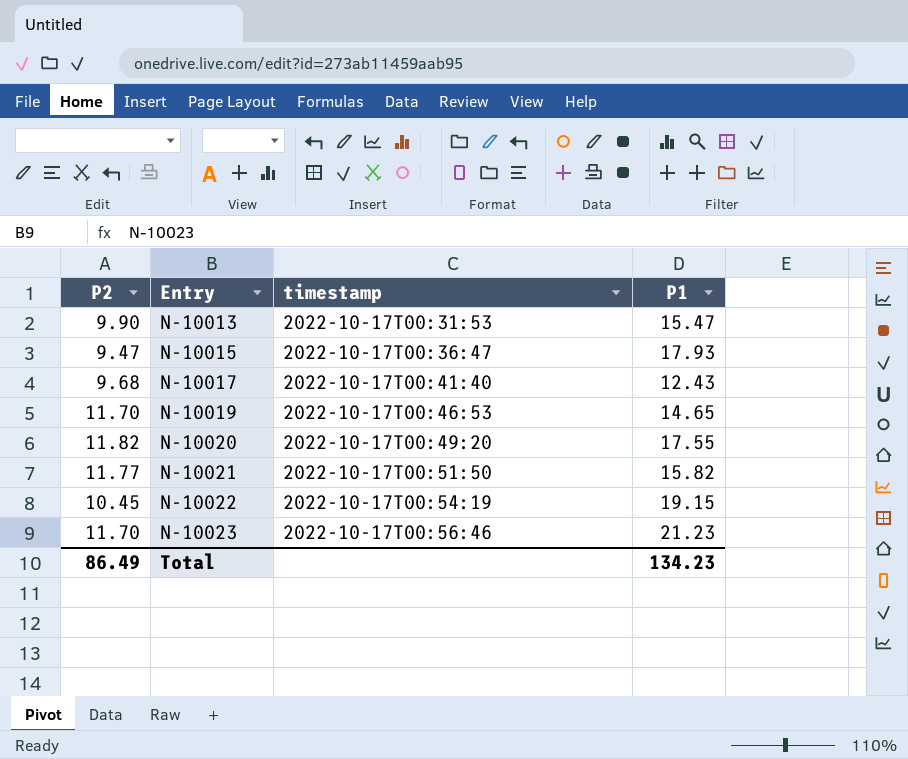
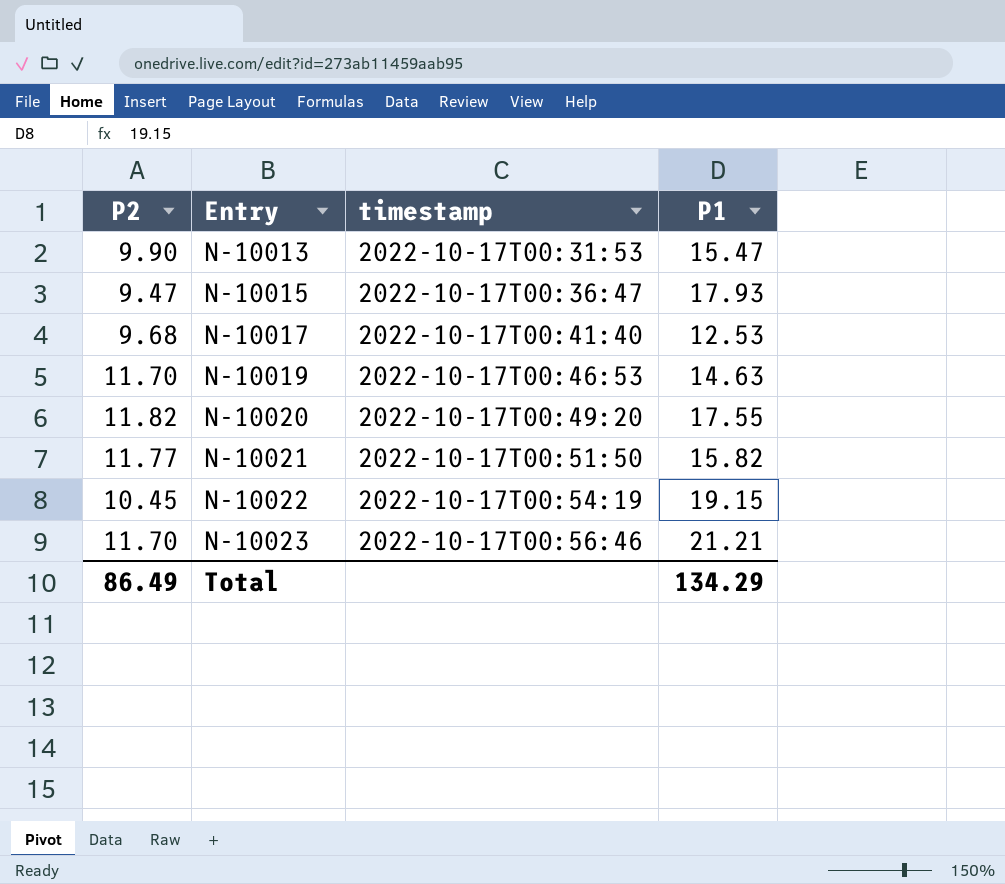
N-10017 | P1: 12.43 -> 12.53
N-10019 | P1: 14.65 -> 14.63
N-10023 | P1: 21.23 -> 21.21
Total | P1: 134.23 -> 134.29

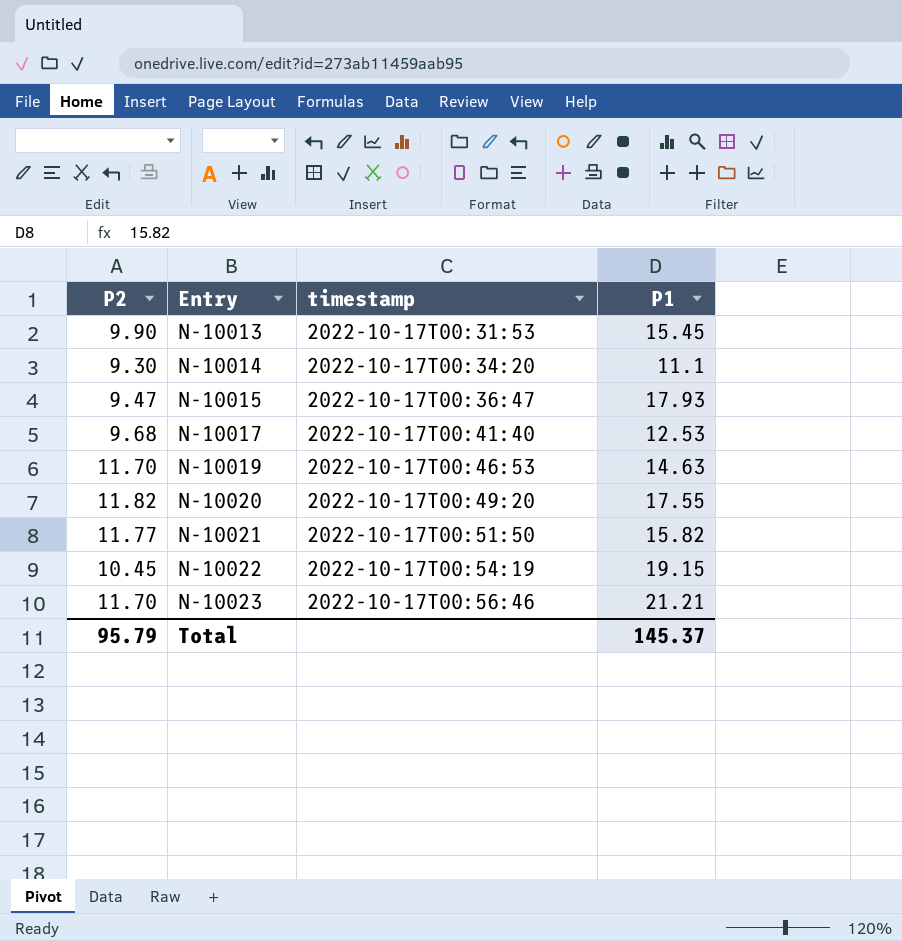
N-10013 | P1: 15.47 -> 15.45
row N-10014: none -> 9.30 | 2022-10-17T00:34:20 | 11.1
Total | P2: 86.49 -> 95.79
Total | P1: 134.29 -> 145.37

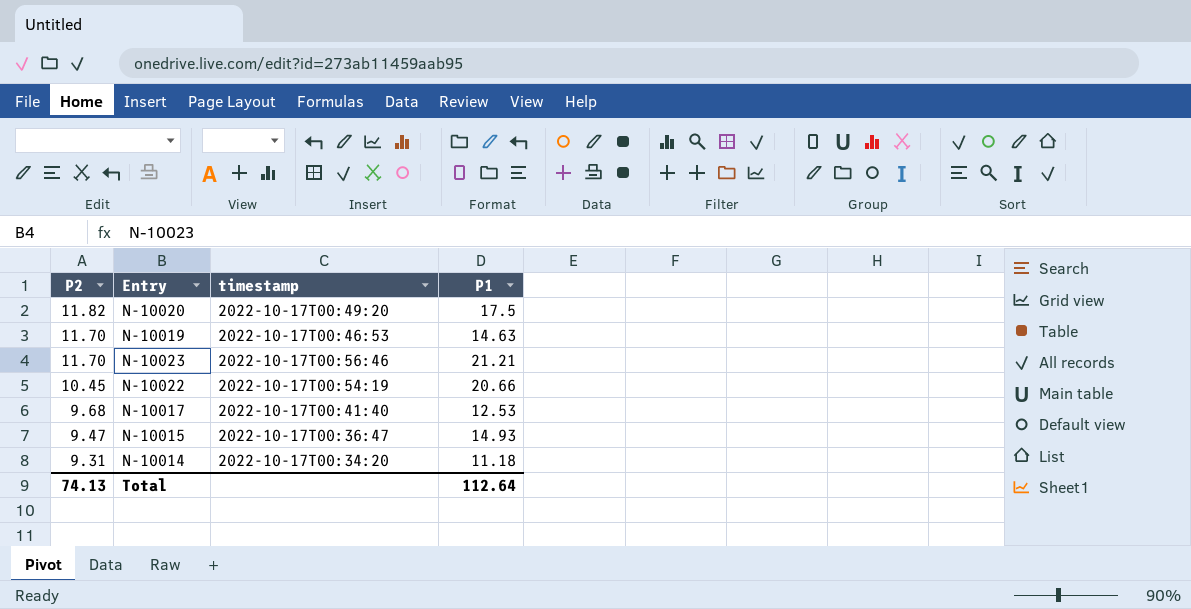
row order: Entry ascending -> P2 descending
row N-10013: 9.90 | 2022-10-17T00:31:53 | 15.45 -> none
row N-10021: 11.77 | 2022-10-17T00:51:50 | 15.82 -> none
N-10020 | P1: 17.55 -> 17.5
N-10022 | P1: 19.15 -> 20.66
N-10015 | P1: 17.93 -> 14.93
N-10014 | P2: 9.30 -> 9.31
N-10014 | P1: 11.1 -> 11.18
Total | P2: 95.79 -> 74.13
Total | P1: 145.37 -> 112.64

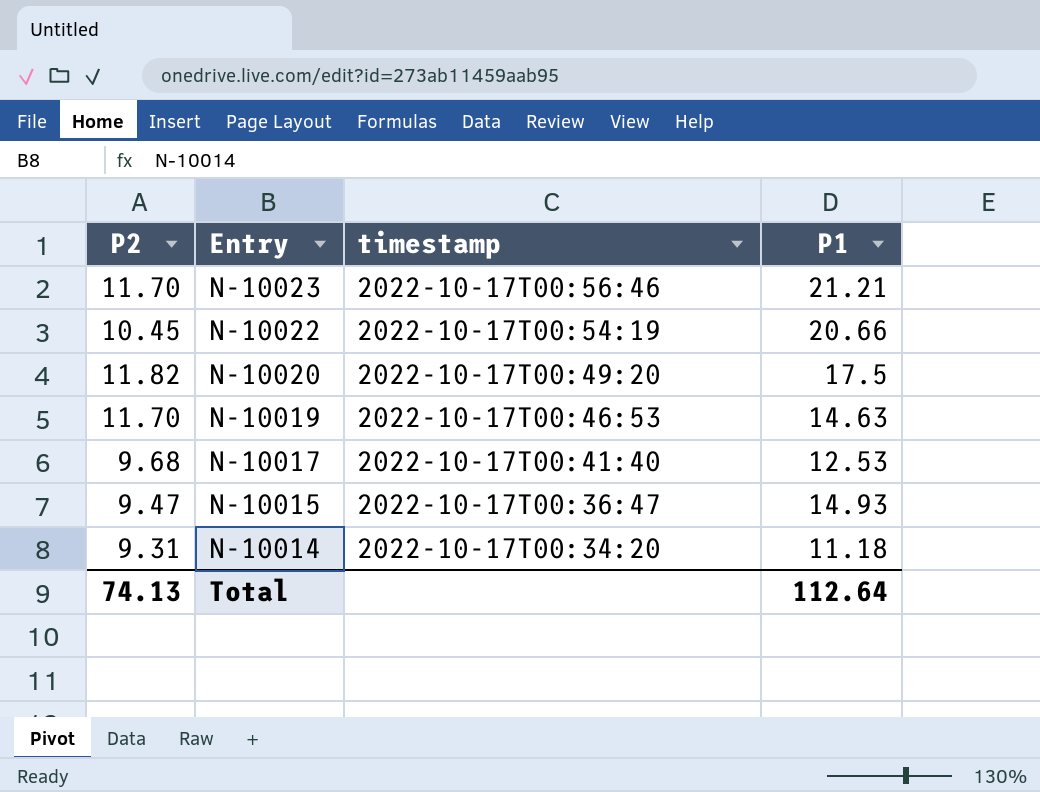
row order: P2 descending -> Entry descending

